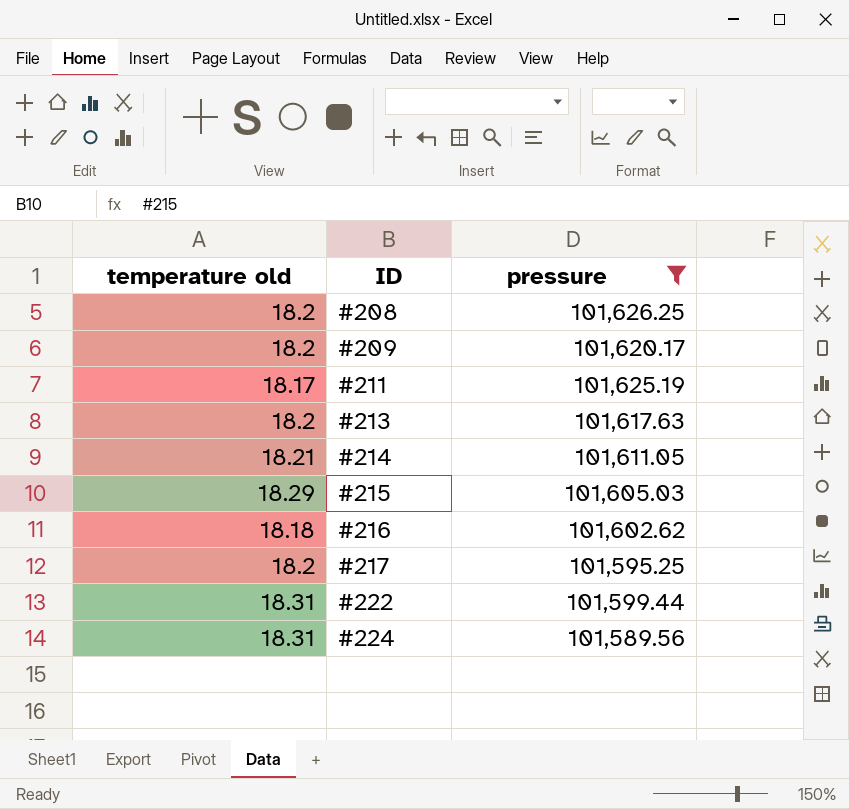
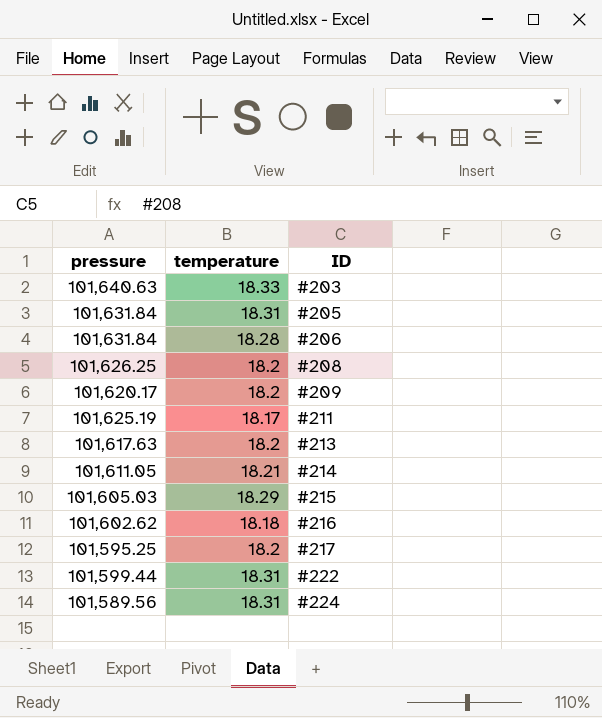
filter: pressure <= 101,626.25 -> none
column pressure | position: 3 -> 1
column name: temperature old -> temperature

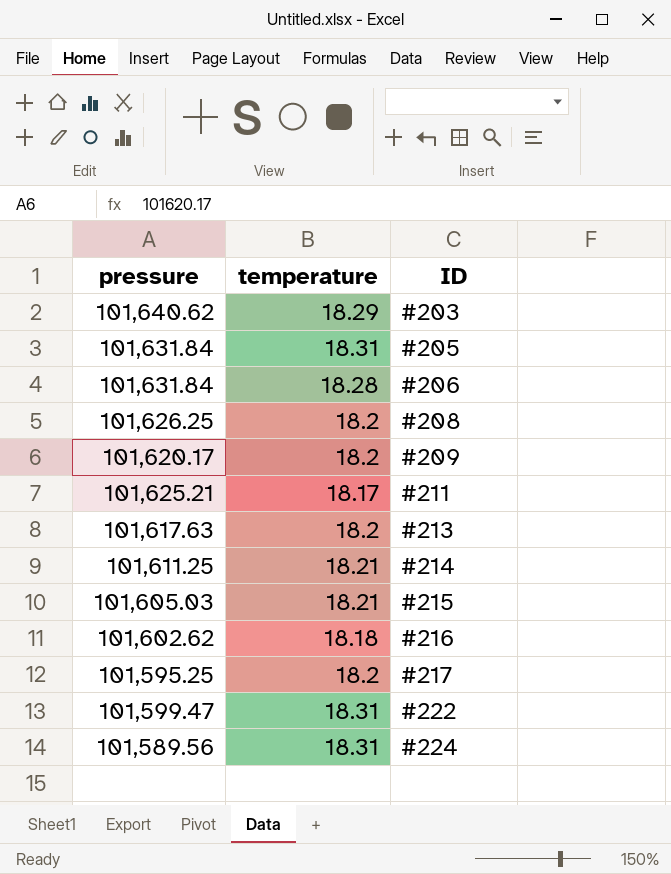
#203 | pressure: 101,640.63 -> 101,640.62
#203 | temperature: 18.33 -> 18.29
#211 | pressure: 101,625.19 -> 101,625.21
#214 | pressure: 101,611.05 -> 101,611.25
#215 | temperature: 18.29 -> 18.21
#222 | pressure: 101,599.44 -> 101,599.47

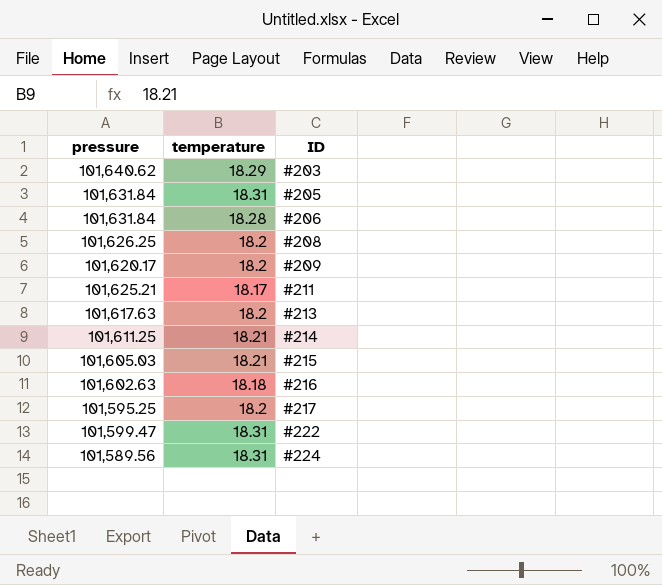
#216 | pressure: 101,602.62 -> 101,602.63

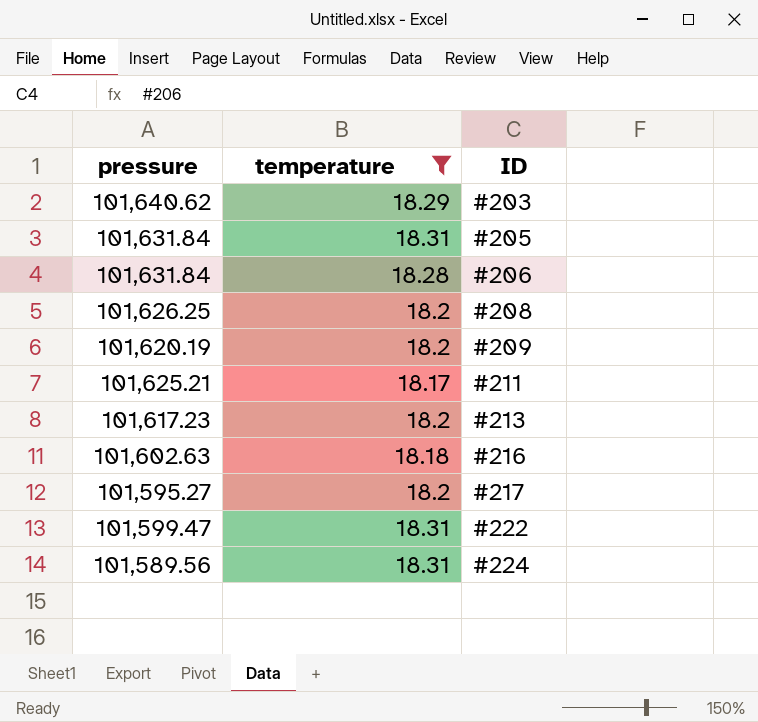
filter: none -> temperature != 18.21
#209 | pressure: 101,620.17 -> 101,620.19
#213 | pressure: 101,617.63 -> 101,617.23
#217 | pressure: 101,595.25 -> 101,595.27

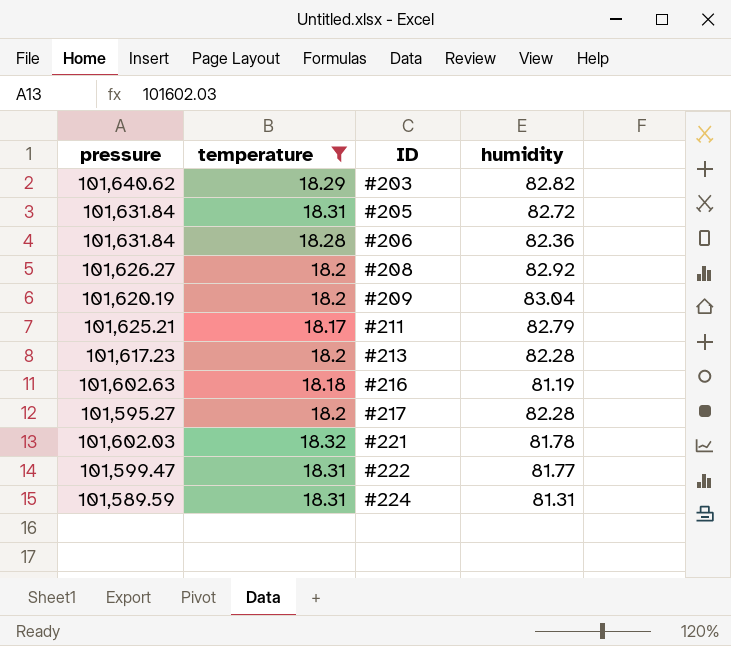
column humidity | position: none -> 4
#208 | pressure: 101,626.25 -> 101,626.27
row #221: none -> 101,602.03 | 18.32 | 81.78
#224 | pressure: 101,589.56 -> 101,589.59

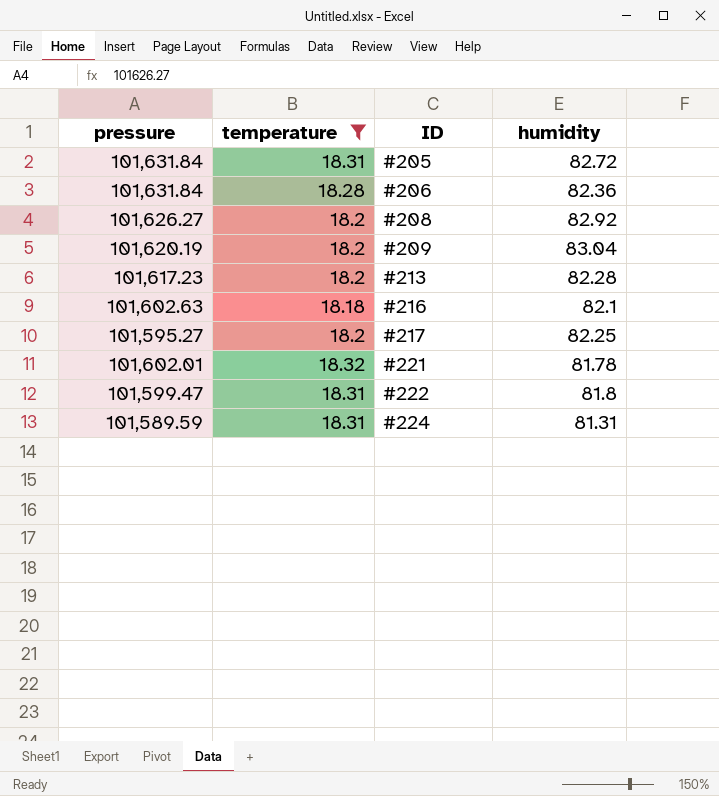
row #203: 101,640.62 | 18.29 | 82.82 -> none
row #211: 101,625.21 | 18.17 | 82.79 -> none
#216 | humidity: 81.19 -> 82.1
#217 | humidity: 82.28 -> 82.25
#221 | pressure: 101,602.03 -> 101,602.01
#222 | humidity: 81.77 -> 81.8

